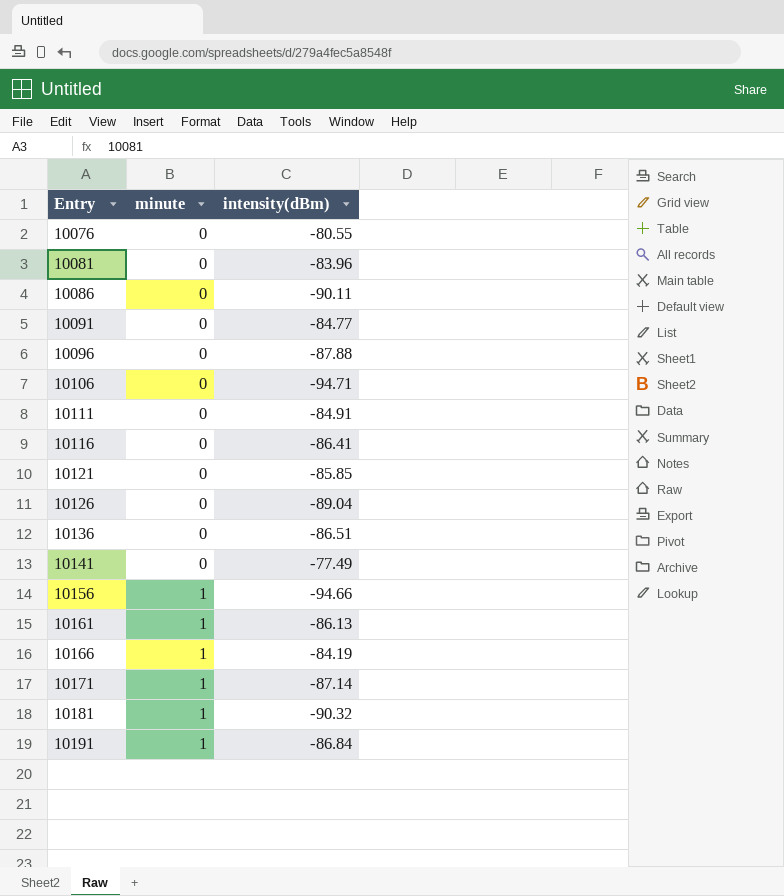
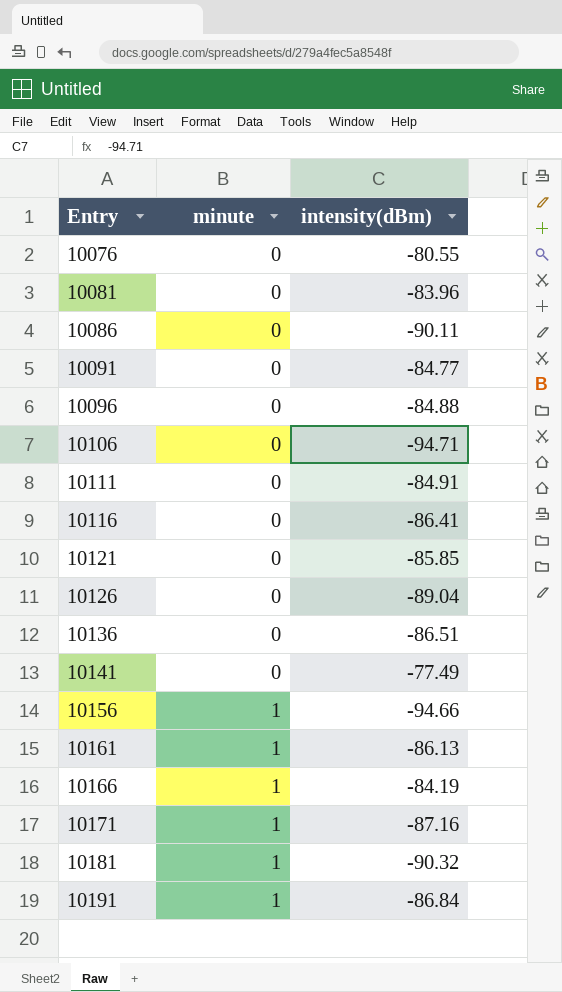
10096 | intensity(dBm): -87.88 -> -84.88
10171 | intensity(dBm): -87.14 -> -87.16

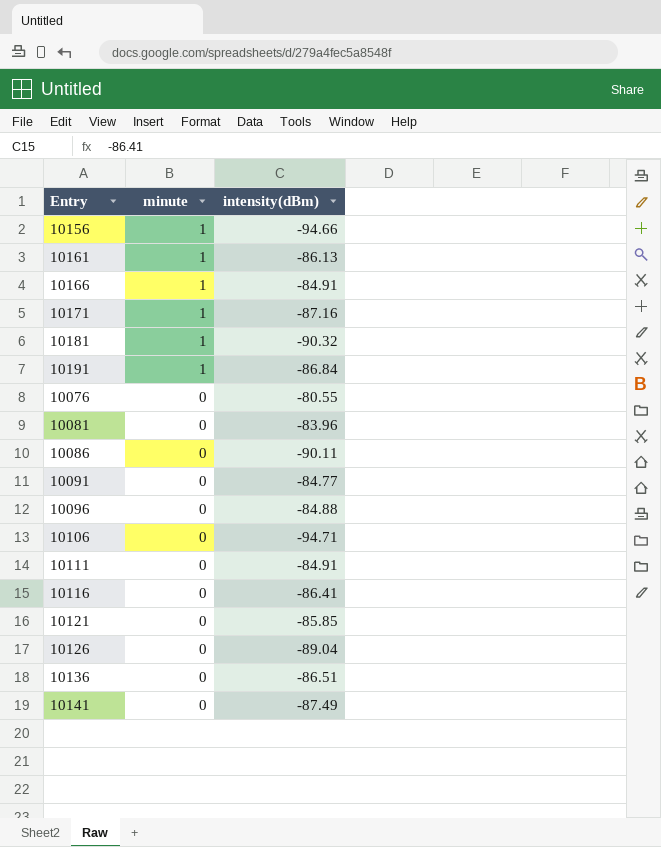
row order: Entry ascending -> minute descending
10166 | intensity(dBm): -84.19 -> -84.91
10141 | intensity(dBm): -77.49 -> -87.49

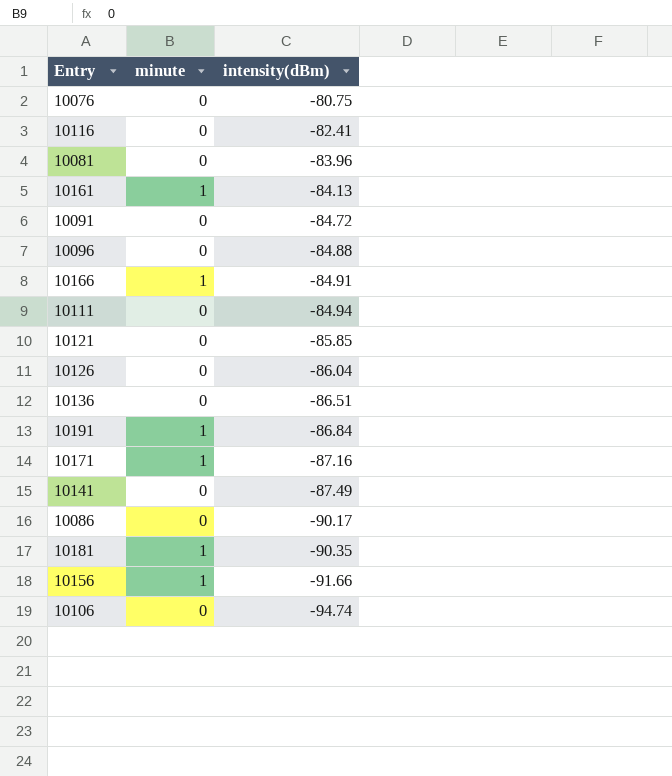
row order: minute descending -> intensity(dBm) descending
10076 | intensity(dBm): -80.55 -> -80.75
10116 | intensity(dBm): -86.41 -> -82.41
10161 | intensity(dBm): -86.13 -> -84.13
10091 | intensity(dBm): -84.77 -> -84.72
10111 | intensity(dBm): -84.91 -> -84.94
10126 | intensity(dBm): -89.04 -> -86.04
10086 | intensity(dBm): -90.11 -> -90.17
10181 | intensity(dBm): -90.32 -> -90.35
10156 | intensity(dBm): -94.66 -> -91.66
10106 | intensity(dBm): -94.71 -> -94.74

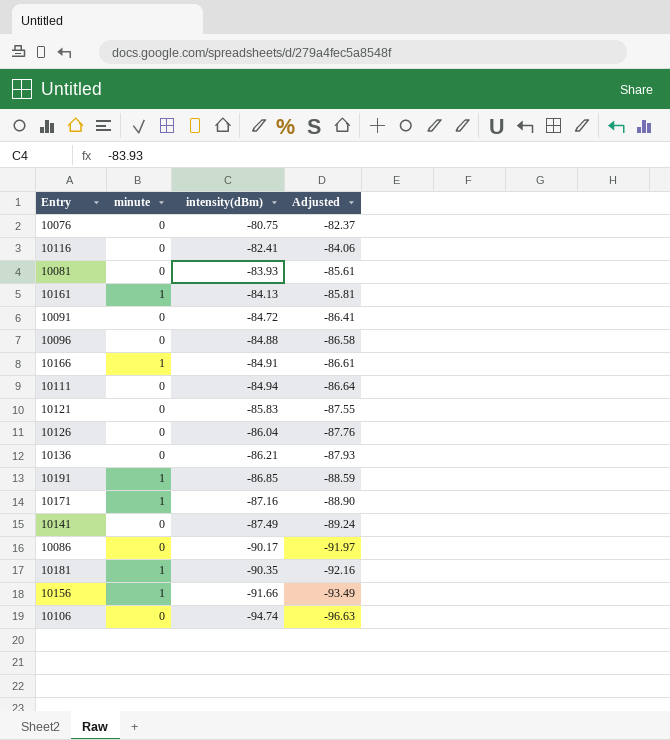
column Adjusted | formula: none -> [intensity(dBm)] * 1.02
10081 | intensity(dBm): -83.96 -> -83.93
10121 | intensity(dBm): -85.85 -> -85.83
10136 | intensity(dBm): -86.51 -> -86.21
10191 | intensity(dBm): -86.84 -> -86.85

